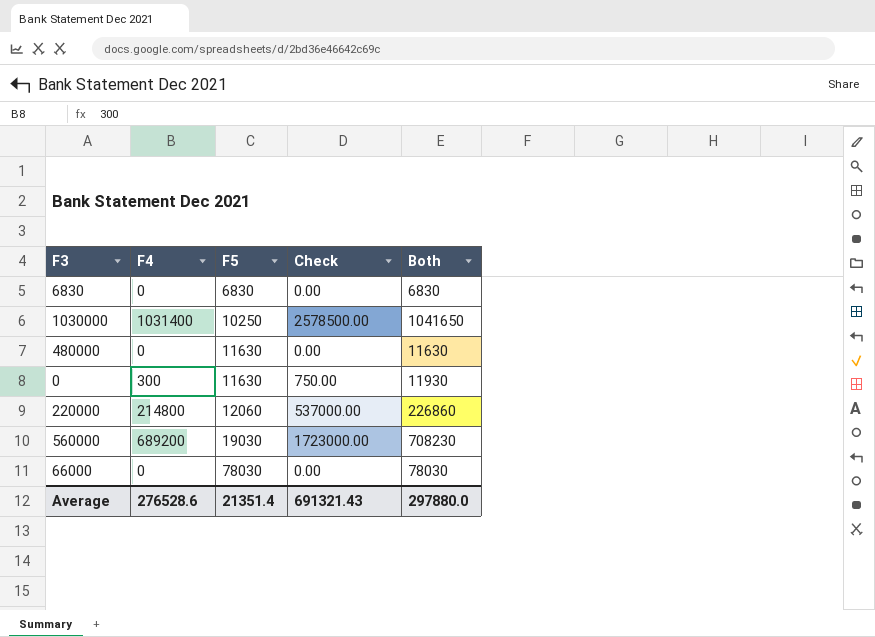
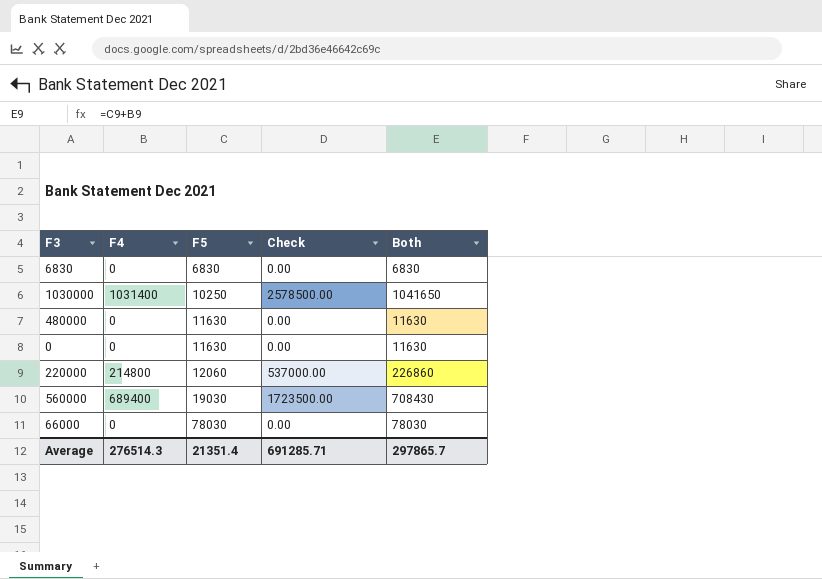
0 | F4: 300 -> 0
0 | Check: 750.00 -> 0.00
0 | Both: 11930 -> 11630
560000 | F4: 689200 -> 689400
560000 | Check: 1723000.00 -> 1723500.00
560000 | Both: 708230 -> 708430
Average | F4: 276528.6 -> 276514.3
Average | Check: 691321.43 -> 691285.71
Average | Both: 297880.0 -> 297865.7

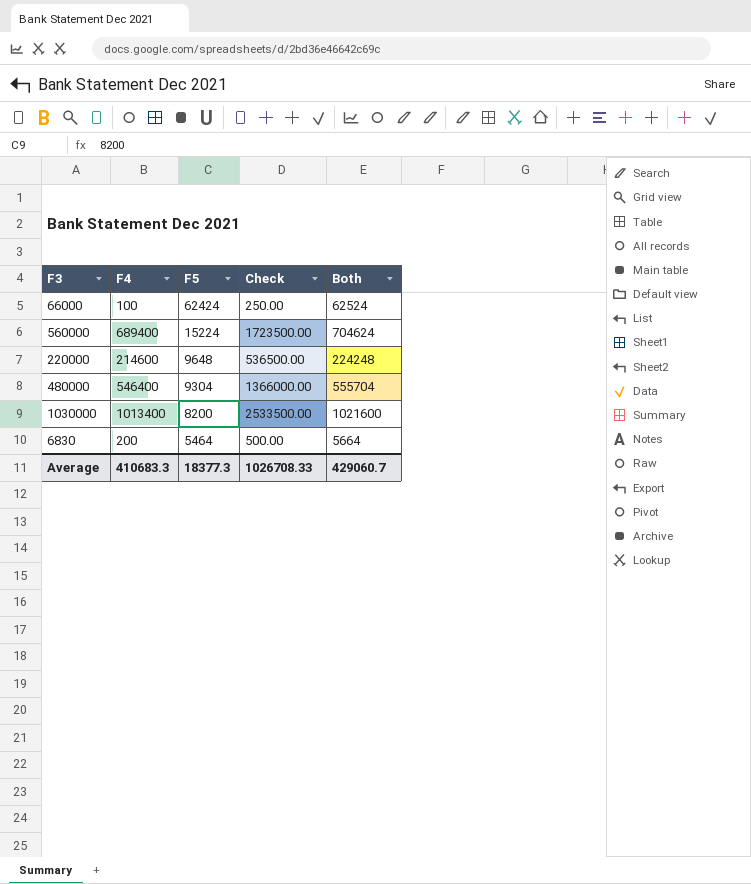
row order: F5 ascending -> F5 descending
row 0: 0 | 11630 | 0.00 | 11630 -> none
66000 | F4: 0 -> 100
66000 | F5: 78030 -> 62424
66000 | Check: 0.00 -> 250.00
66000 | Both: 78030 -> 62524
560000 | F5: 19030 -> 15224
560000 | Both: 708430 -> 704624
220000 | F4: 214800 -> 214600
220000 | F5: 12060 -> 9648
220000 | Check: 537000.00 -> 536500.00
220000 | Both: 226860 -> 224248
480000 | F4: 0 -> 546400
480000 | F5: 11630 -> 9304
480000 | Check: 0.00 -> 1366000.00
480000 | Both: 11630 -> 555704
1030000 | F4: 1031400 -> 1013400
1030000 | F5: 10250 -> 8200
1030000 | Check: 2578500.00 -> 2533500.00
1030000 | Both: 1041650 -> 1021600
6830 | F4: 0 -> 200
6830 | F5: 6830 -> 5464
6830 | Check: 0.00 -> 500.00
6830 | Both: 6830 -> 5664
Average | F4: 276514.3 -> 410683.3
Average | F5: 21351.4 -> 18377.3
Average | Check: 691285.71 -> 1026708.33
Average | Both: 297865.7 -> 429060.7

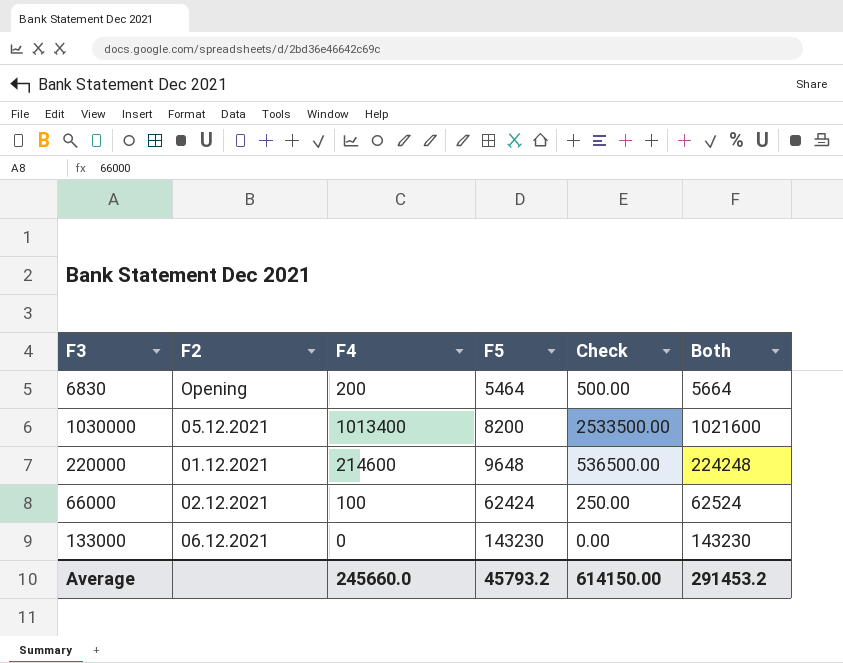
row order: F5 descending -> F5 ascending
column F2 | position: none -> 2
row 560000: 689400 | 15224 | 1723500.00 | 704624 -> none
row 480000: 546400 | 9304 | 1366000.00 | 555704 -> none
row 133000: none -> 06.12.2021 | 0 | 143230 | 0.00 | 143230
Average | F4: 410683.3 -> 245660.0
Average | F5: 18377.3 -> 45793.2
Average | Check: 1026708.33 -> 614150.00
Average | Both: 429060.7 -> 291453.2

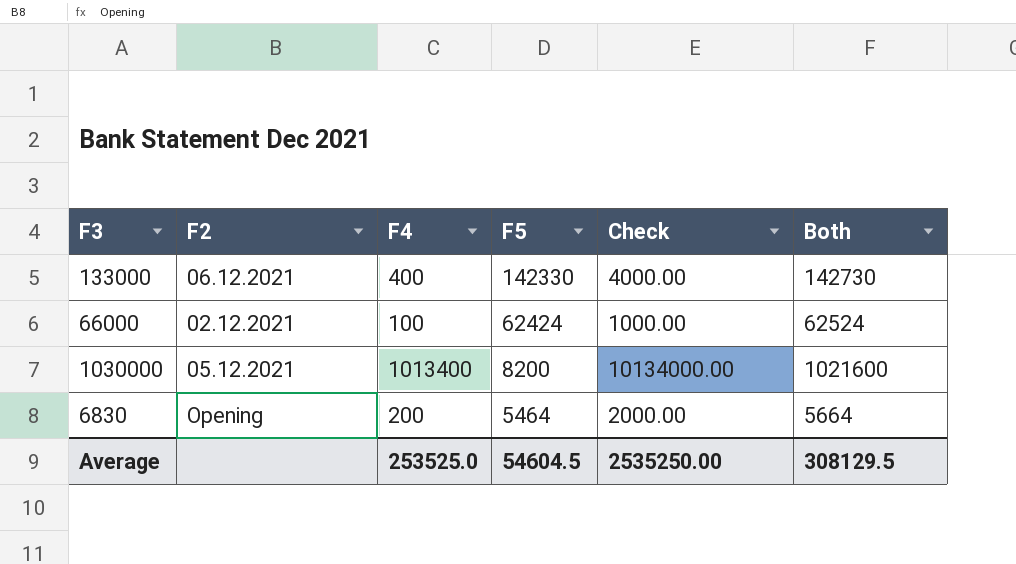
row order: F5 ascending -> F5 descending
column Check | formula: [F4] * 2.5 -> [F4] * 10
row 220000: 01.12.2021 | 214600 | 9648 | 536500.00 | 224248 -> none
133000 | F4: 0 -> 400
133000 | F5: 143230 -> 142330
133000 | Both: 143230 -> 142730
Average | F4: 245660.0 -> 253525.0
Average | F5: 45793.2 -> 54604.5
Average | Check: 614150.00 -> 2535250.00
Average | Both: 291453.2 -> 308129.5

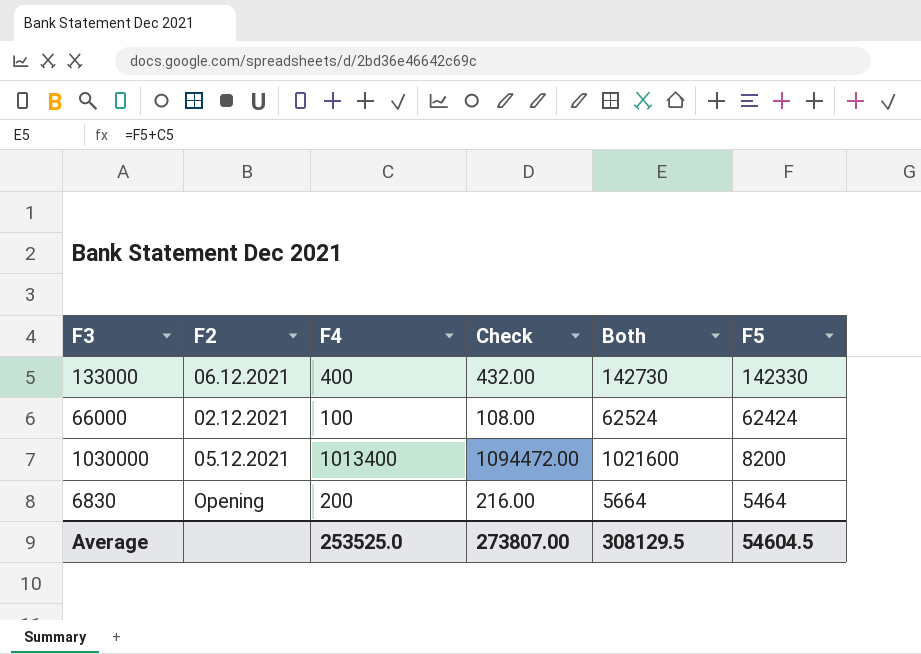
column Check | formula: [F4] * 10 -> [F4] * 1.08
column F5 | position: 4 -> 6
Average | Check: 2535250.00 -> 273807.00

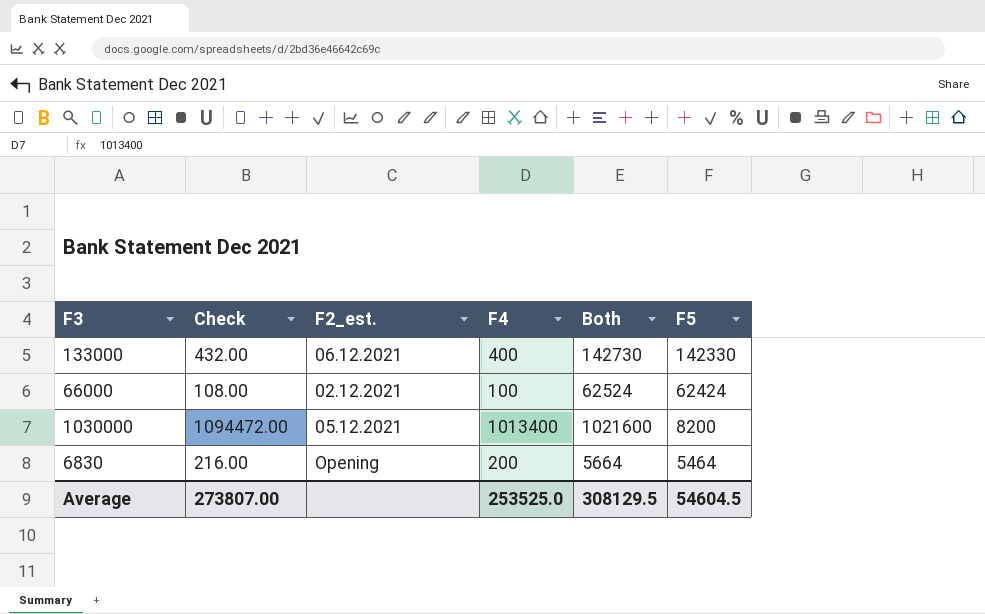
column Check | position: 4 -> 2
column name: F2 -> F2_est.

